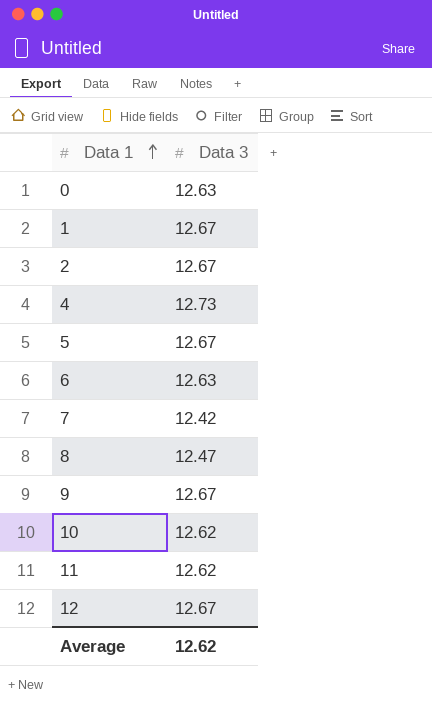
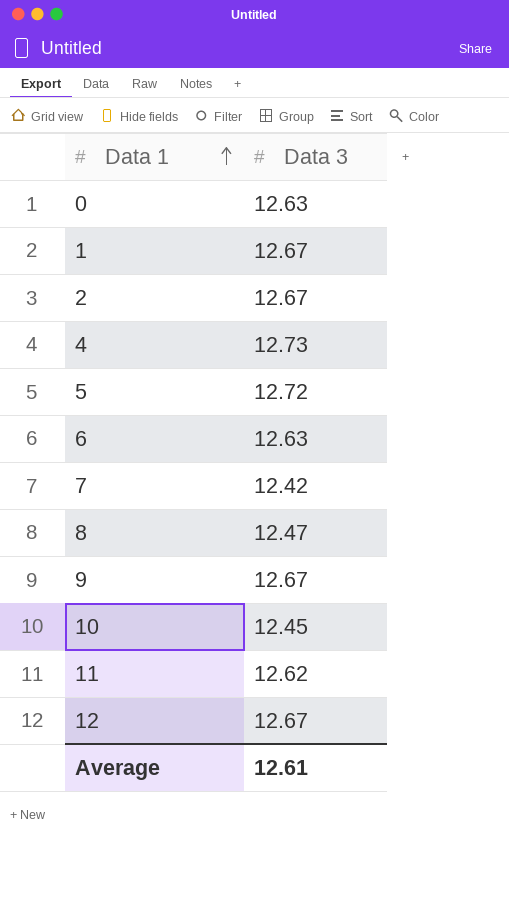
5 | Data 3: 12.67 -> 12.72
10 | Data 3: 12.62 -> 12.45
Average | Data 3: 12.62 -> 12.61

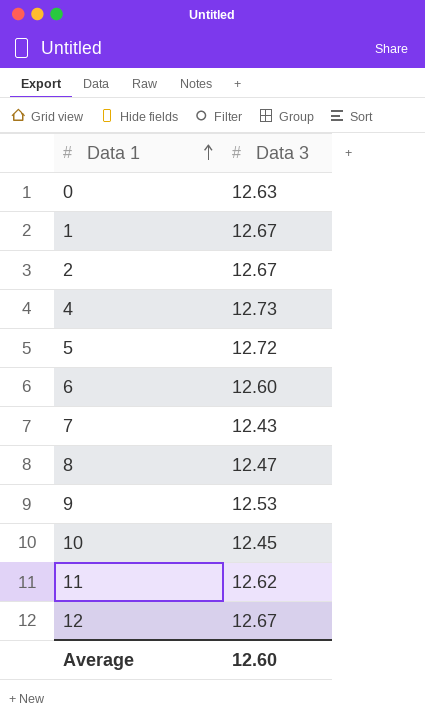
6 | Data 3: 12.63 -> 12.60
7 | Data 3: 12.42 -> 12.43
9 | Data 3: 12.67 -> 12.53
Average | Data 3: 12.61 -> 12.60

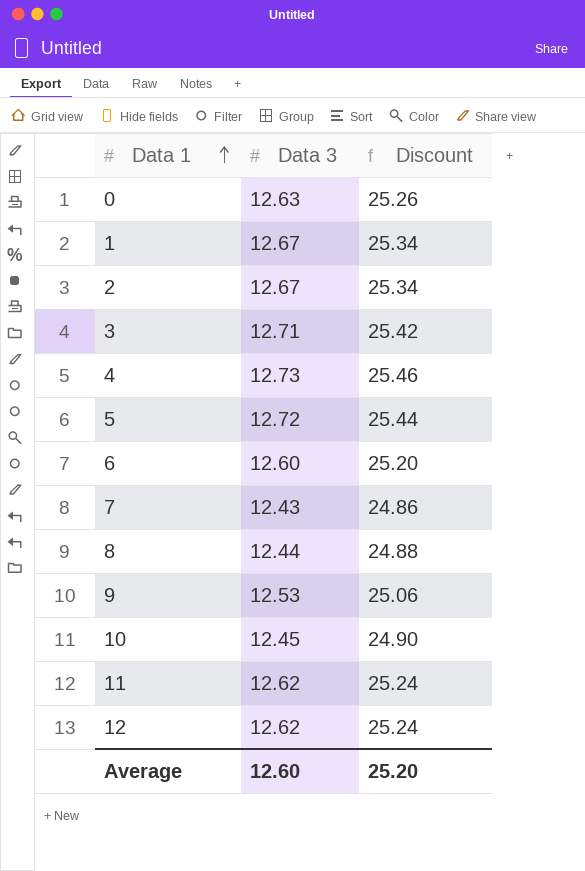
column Discount | formula: none -> [Data 3] * 2
row 3: none -> 12.71 | 25.42
8 | Data 3: 12.47 -> 12.44
12 | Data 3: 12.67 -> 12.62

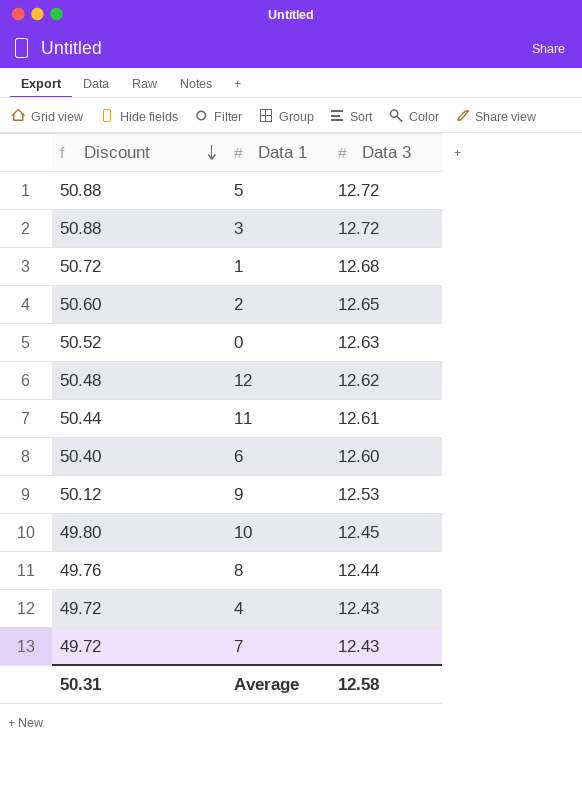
row order: Data 1 ascending -> Discount descending
column Discount | formula: [Data 3] * 2 -> [Data 3] * 4
column Discount | position: 3 -> 1
3 | Data 3: 12.71 -> 12.72
1 | Data 3: 12.67 -> 12.68
2 | Data 3: 12.67 -> 12.65
11 | Data 3: 12.62 -> 12.61
4 | Data 3: 12.73 -> 12.43
Average | Discount: 25.20 -> 50.31
Average | Data 3: 12.60 -> 12.58

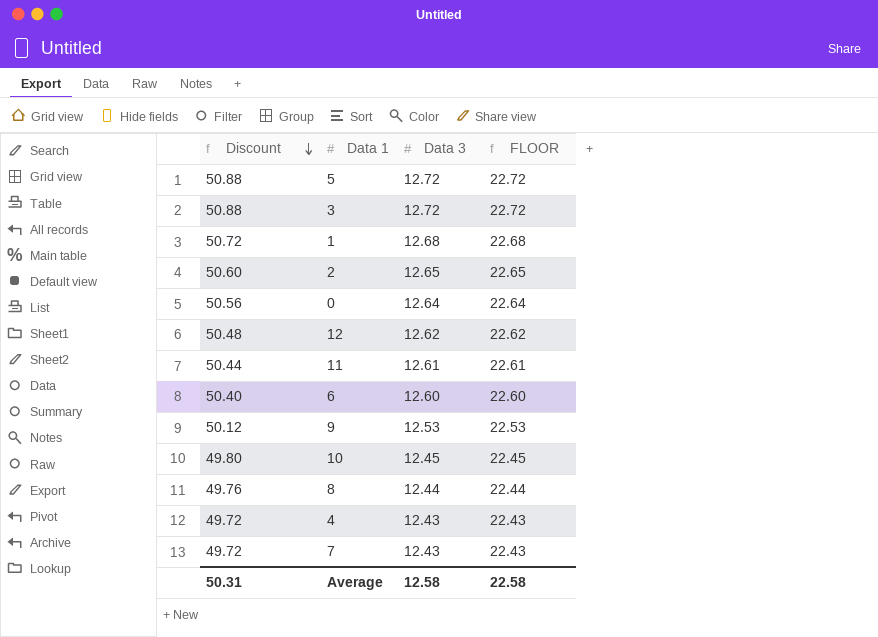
column FLOOR | formula: none -> [Data 3] + 10
0 | Discount: 50.52 -> 50.56
0 | Data 3: 12.63 -> 12.64

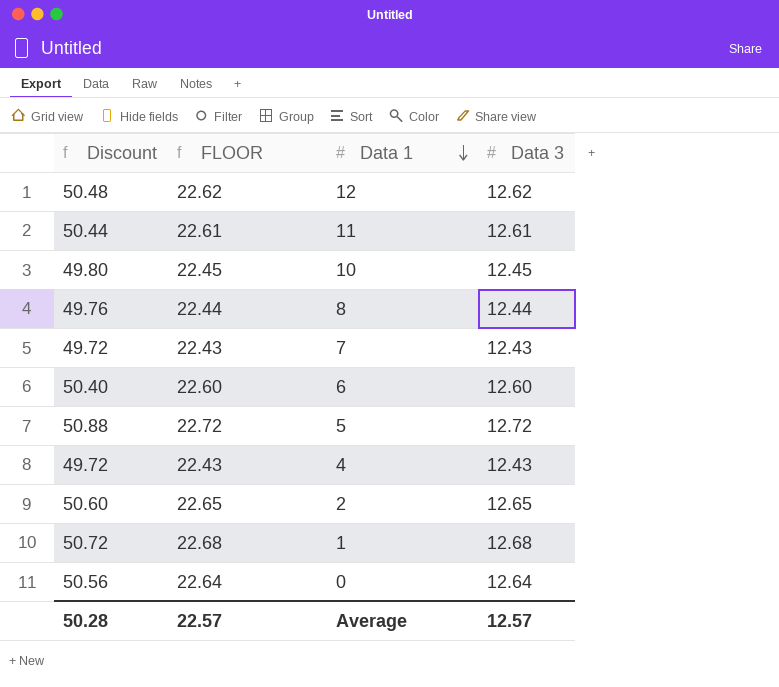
row order: Discount descending -> Data 1 descending
column FLOOR | position: 4 -> 2
row 3: 50.88 | 12.72 | 22.72 -> none
row 9: 50.12 | 12.53 | 22.53 -> none
Average | Discount: 50.31 -> 50.28
Average | FLOOR: 22.58 -> 22.57
Average | Data 3: 12.58 -> 12.57

